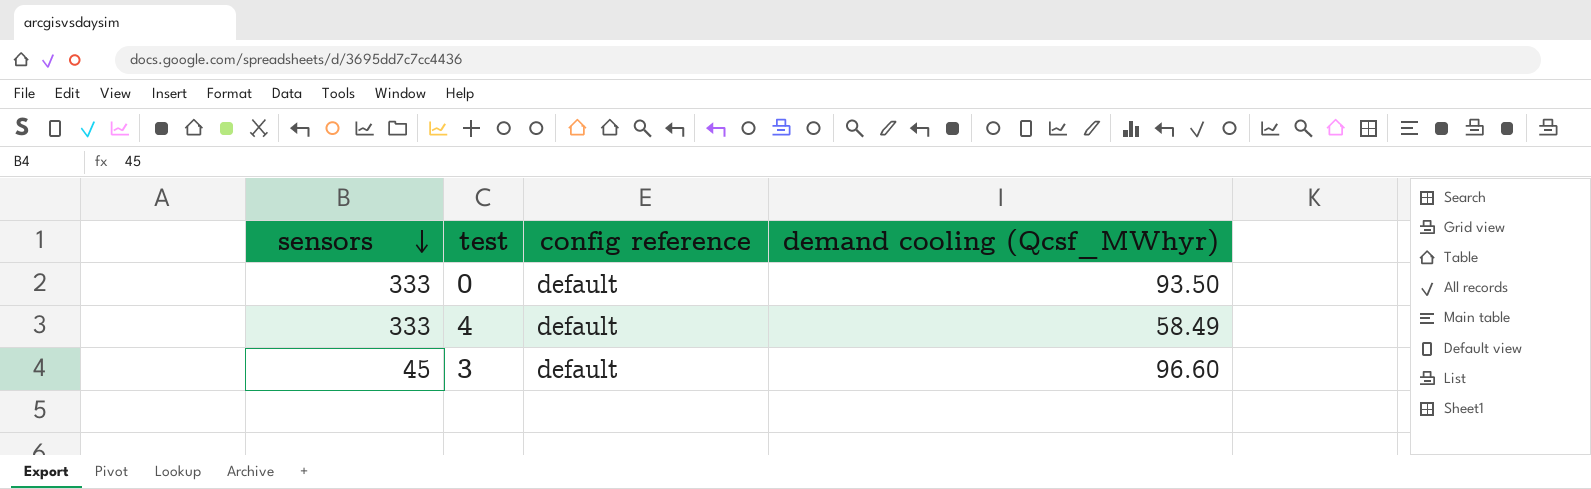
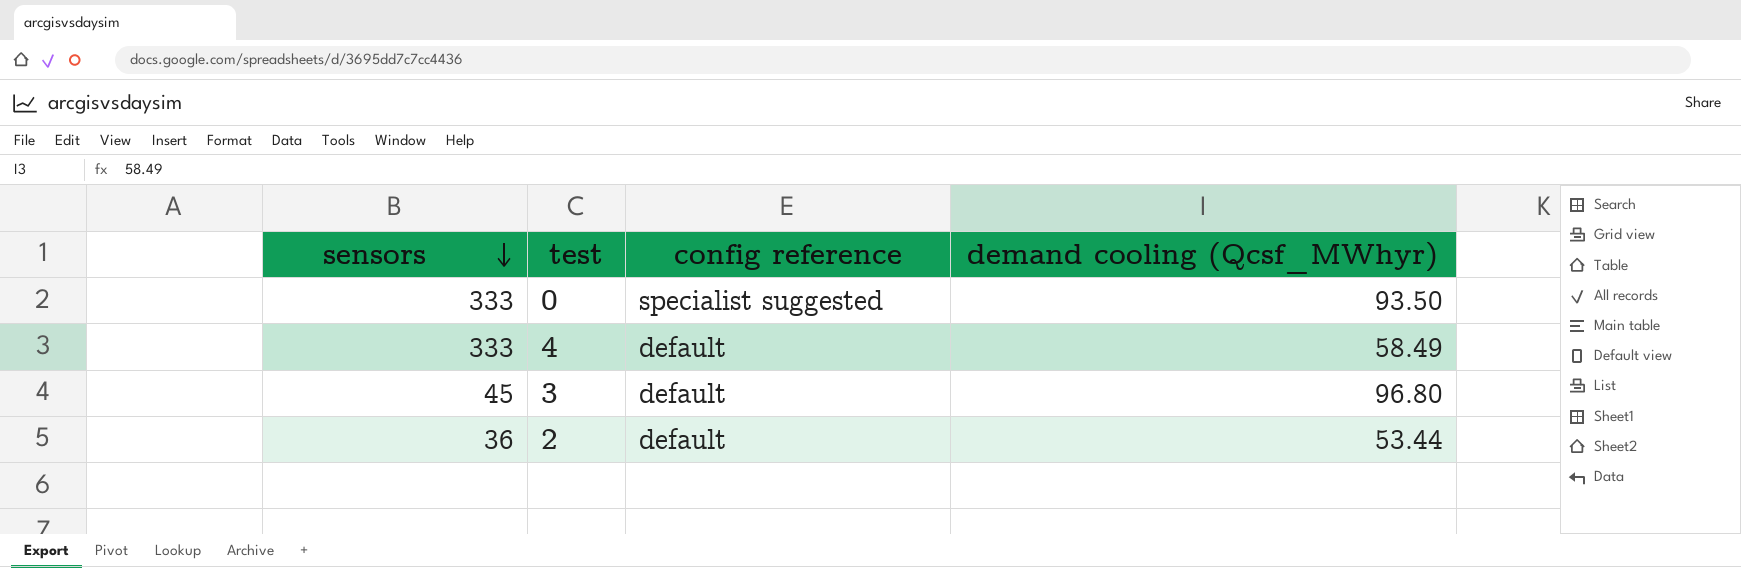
0 | config reference: default -> specialist suggested
3 | demand cooling (Qcsf_MWhyr): 96.60 -> 96.80
row 2: none -> 36 | default | 53.44

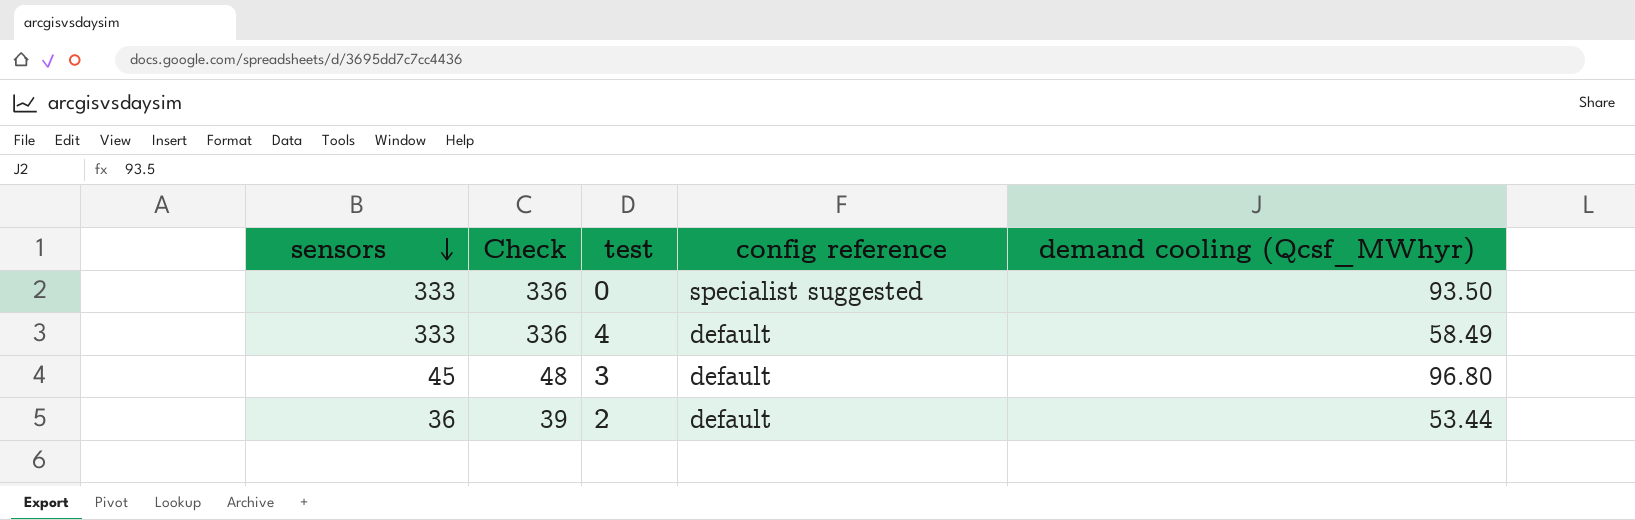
column Check | formula: none -> [sensors] + 3

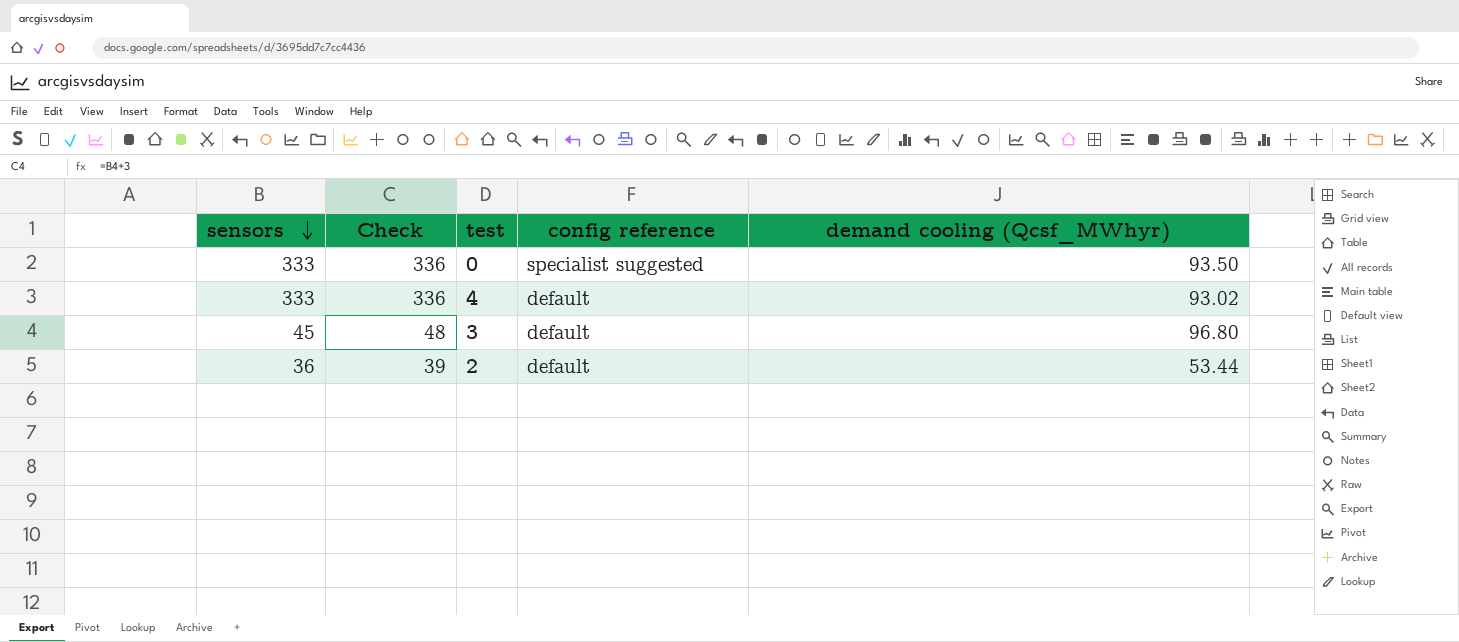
4 | demand cooling (Qcsf_MWhyr): 58.49 -> 93.02

